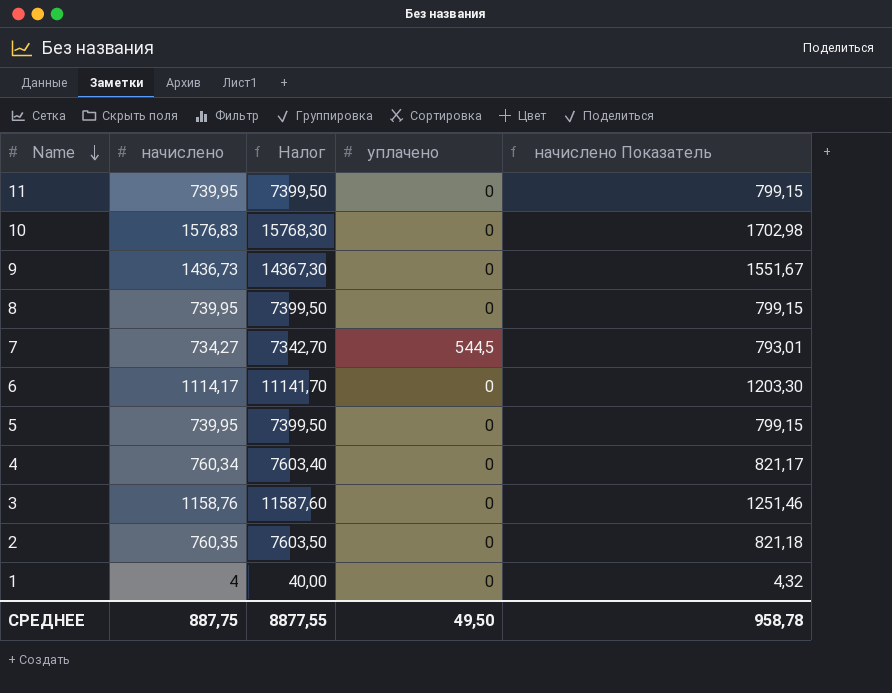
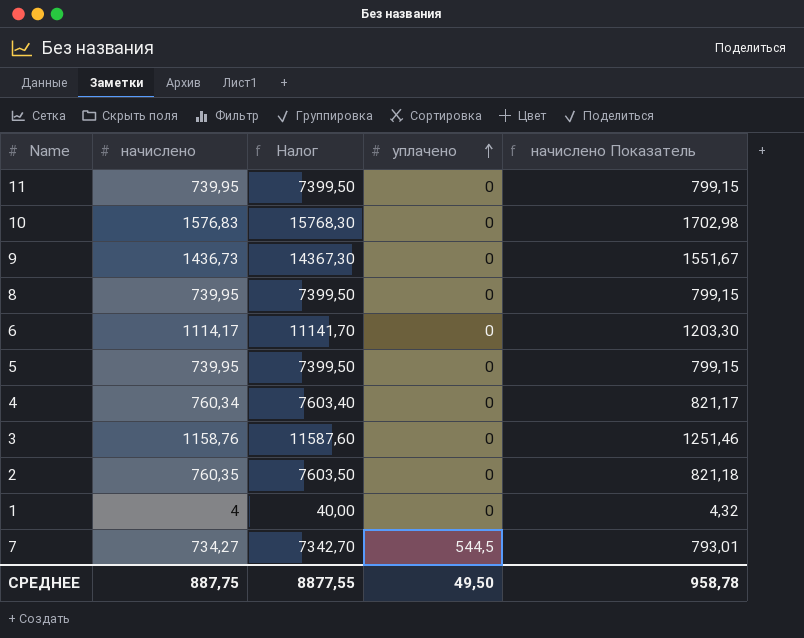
row order: Name descending -> уплачено ascending

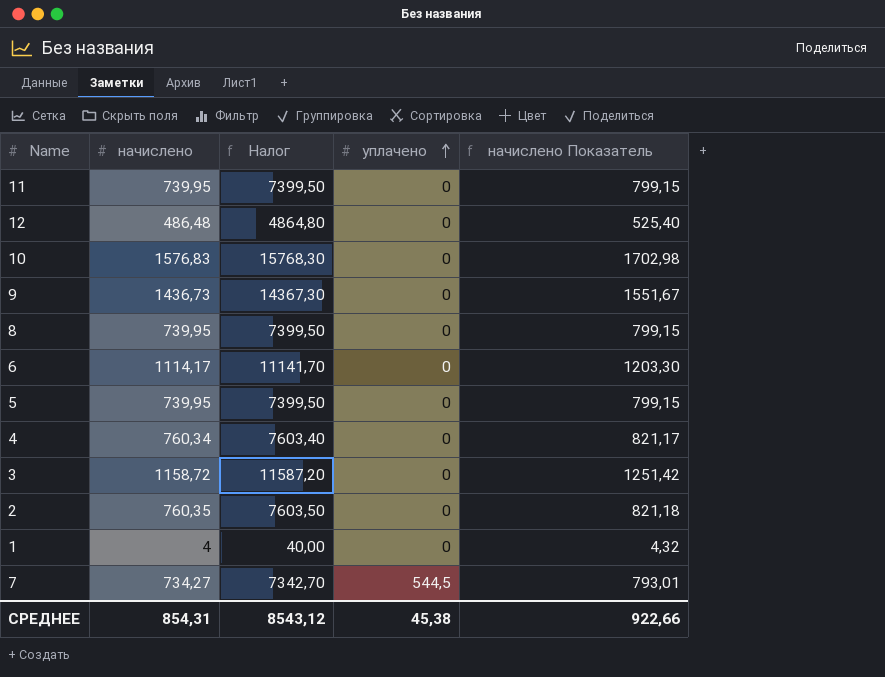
row 12: none -> 486,48 | 4864,80 | 0 | 525,40
3 | начислено: 1158,76 -> 1158,72
3 | Налог: 11587,60 -> 11587,20
3 | начислено Показатель: 1251,46 -> 1251,42
СРЕДНЕЕ | начислено: 887,75 -> 854,31
СРЕДНЕЕ | Налог: 8877,55 -> 8543,12
СРЕДНЕЕ | уплачено: 49,50 -> 45,38
СРЕДНЕЕ | начислено Показатель: 958,78 -> 922,66

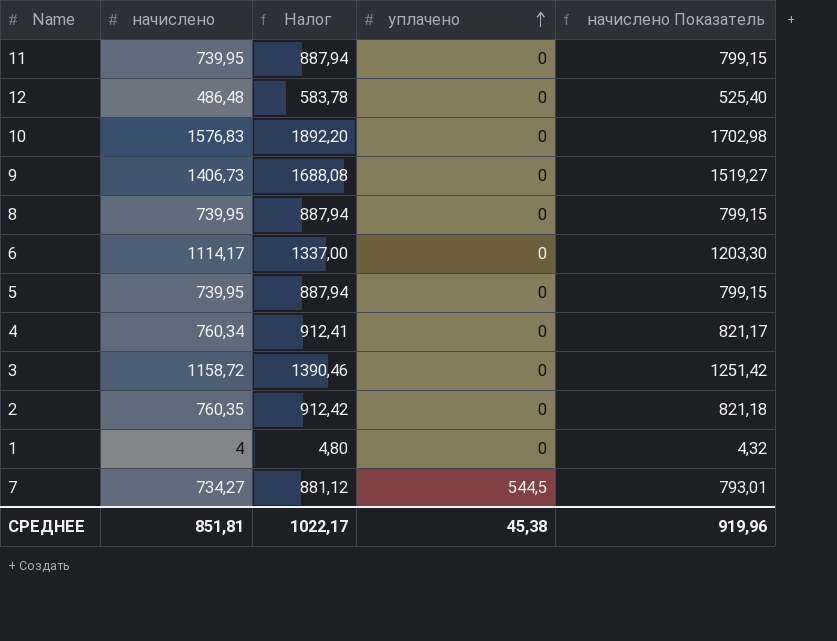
column Налог | formula: [начислено] * 10 -> [начислено] * 1,2
9 | начислено: 1436,73 -> 1406,73
9 | начислено Показатель: 1551,67 -> 1519,27
СРЕДНЕЕ | начислено: 854,31 -> 851,81
СРЕДНЕЕ | Налог: 8543,12 -> 1022,17
СРЕДНЕЕ | начислено Показатель: 922,66 -> 919,96

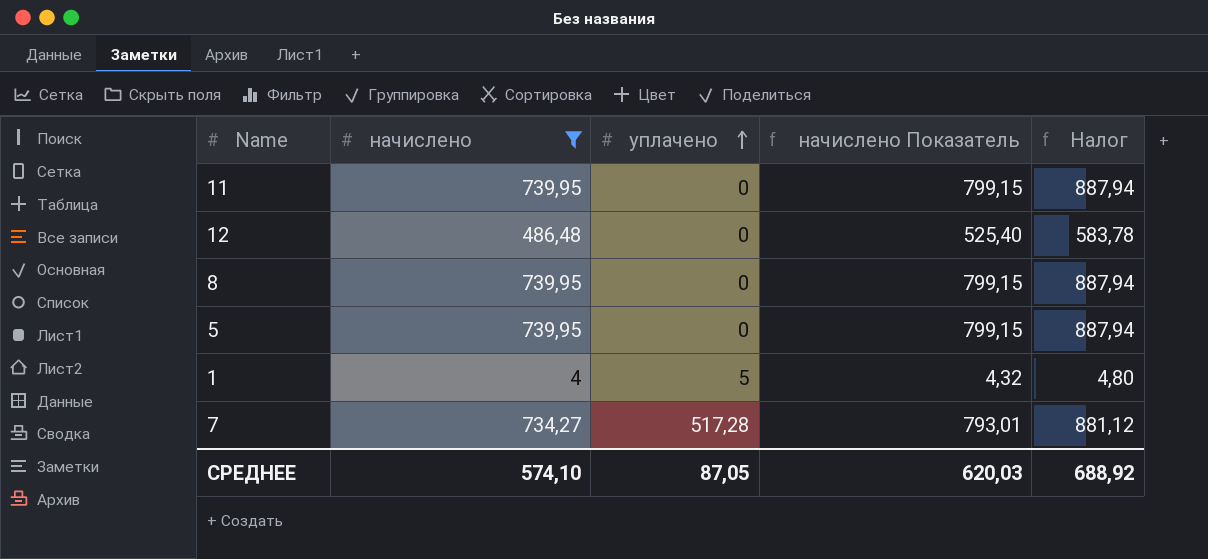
filter: none -> начислено <= 739,95
column Налог | position: 3 -> 5
1 | уплачено: 0 -> 5
7 | уплачено: 544,5 -> 517,28
СРЕДНЕЕ | начислено: 851,81 -> 574,10
СРЕДНЕЕ | уплачено: 45,38 -> 87,05
СРЕДНЕЕ | начислено Показатель: 919,96 -> 620,03
СРЕДНЕЕ | Налог: 1022,17 -> 688,92

